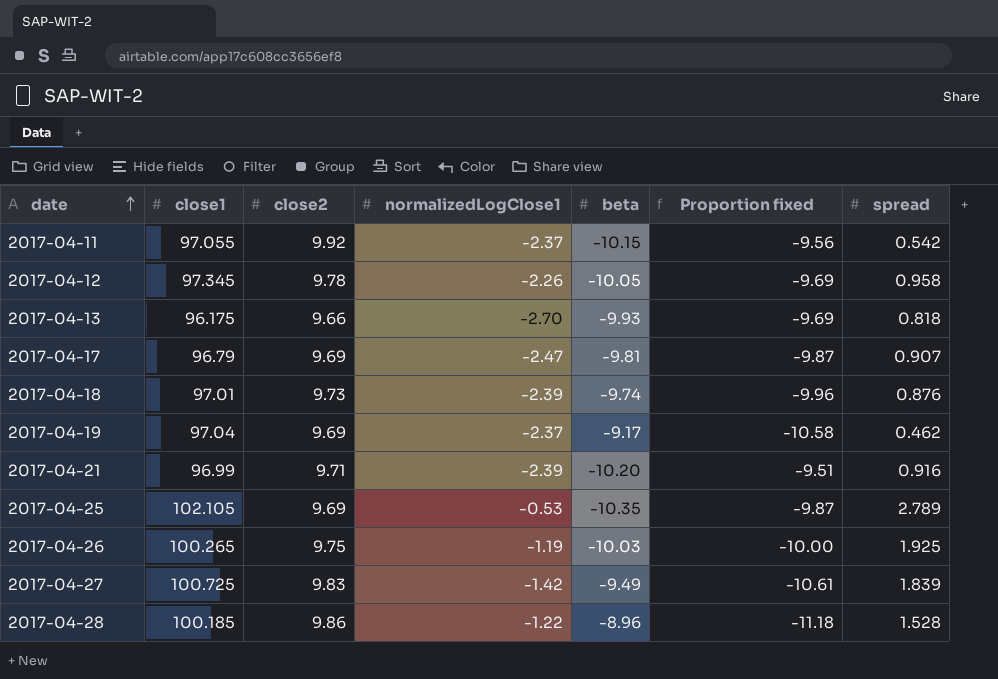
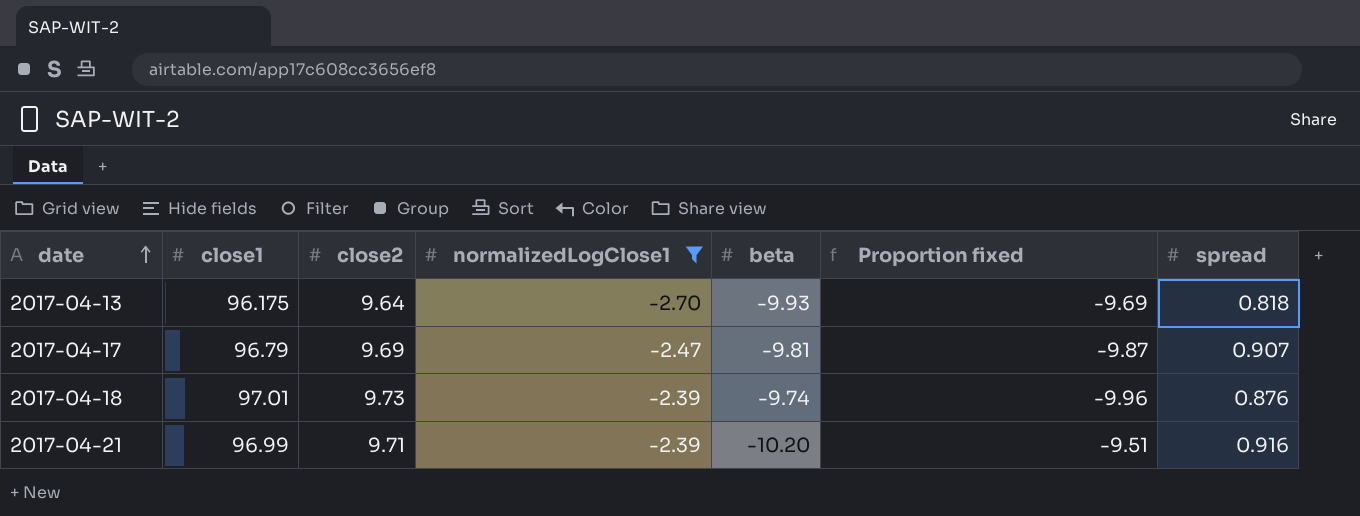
filter: none -> normalizedLogClose1 <= -2.39
2017-04-13 | close2: 9.66 -> 9.64

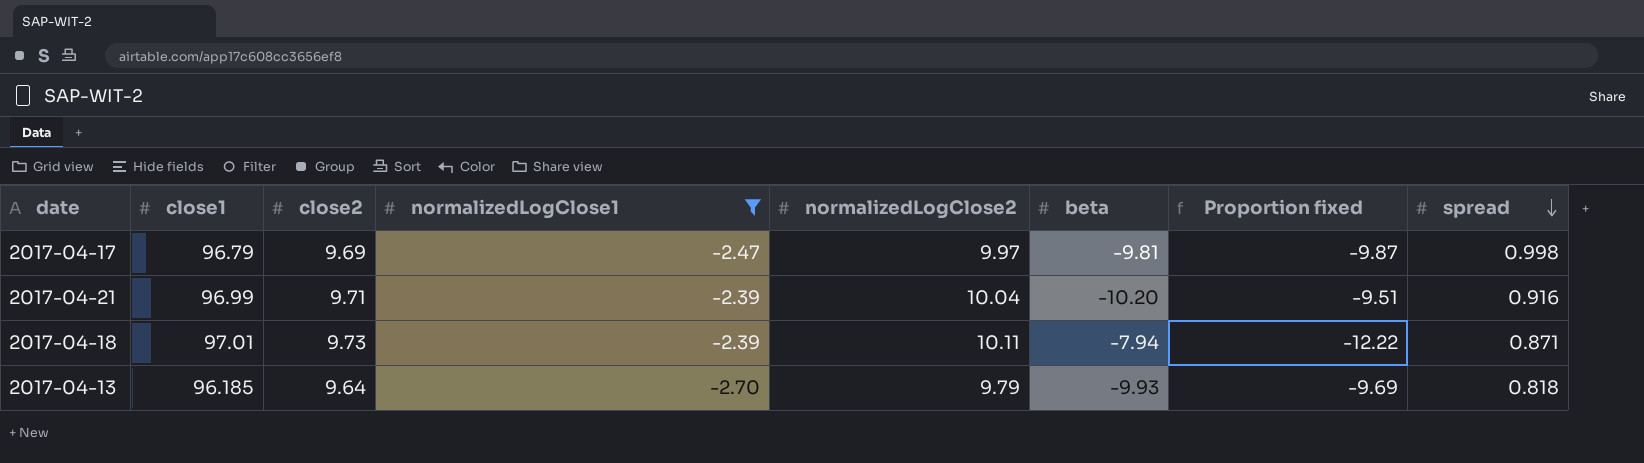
row order: date ascending -> spread descending
column normalizedLogClose2 | position: none -> 5
2017-04-17 | spread: 0.907 -> 0.998
2017-04-18 | beta: -9.74 -> -7.94
2017-04-18 | Proportion fixed: -9.96 -> -12.22
2017-04-18 | spread: 0.876 -> 0.871
2017-04-13 | close1: 96.175 -> 96.185

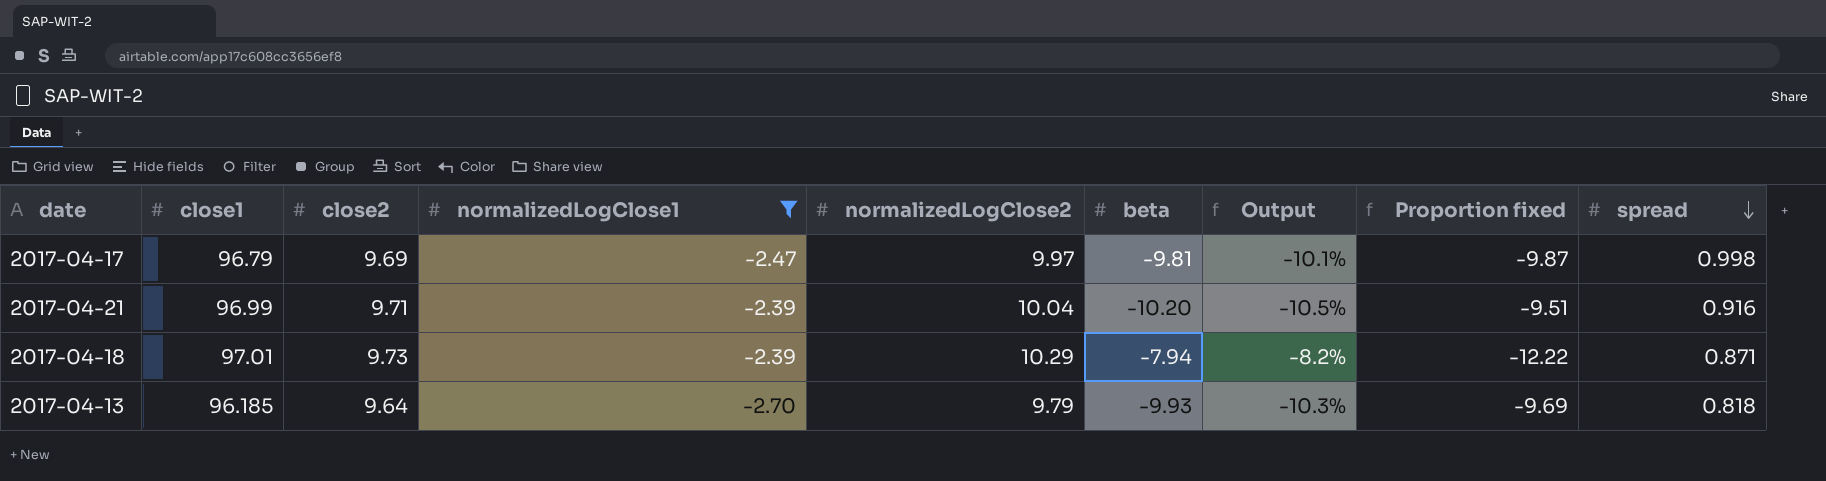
column Output | formula: none -> [beta] / [close1]
2017-04-18 | normalizedLogClose2: 10.11 -> 10.29

